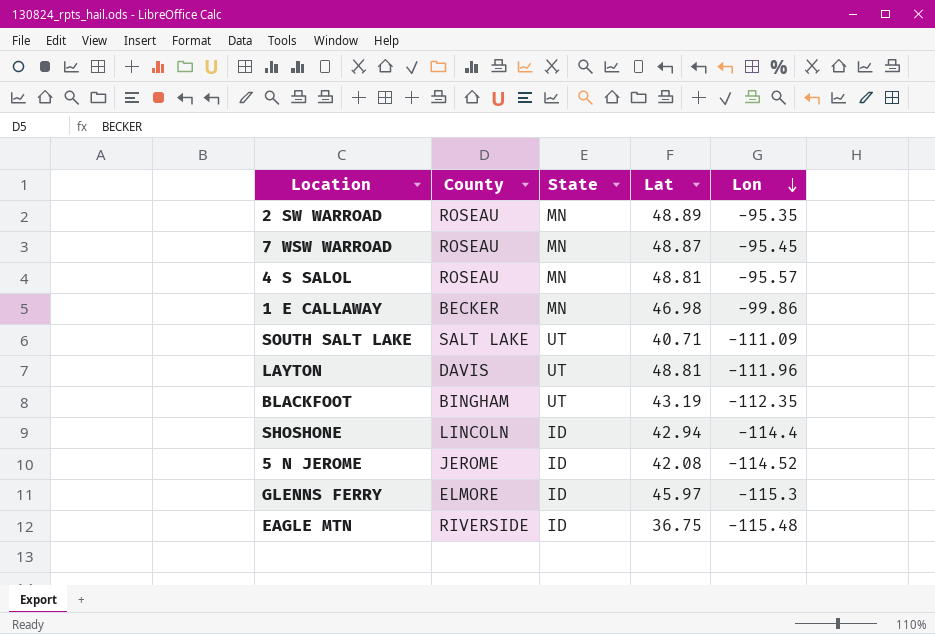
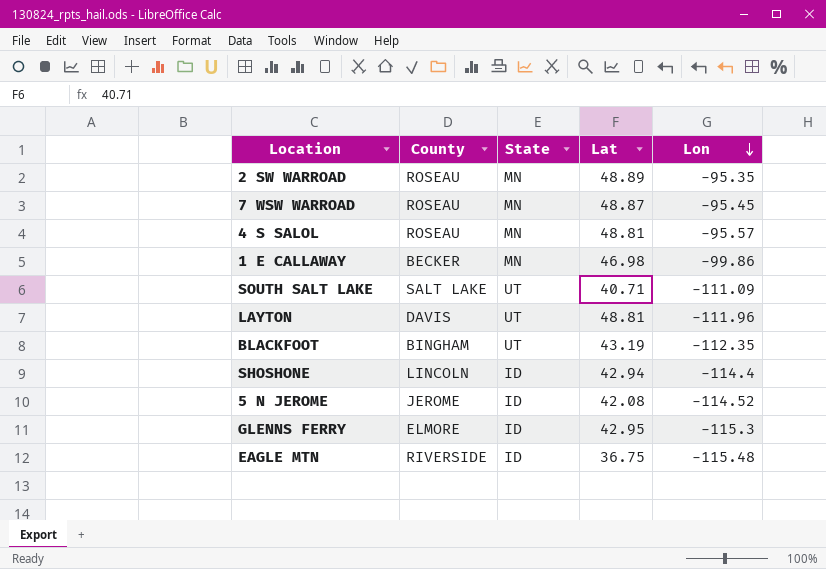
GLENNS FERRY | Lat: 45.97 -> 42.95

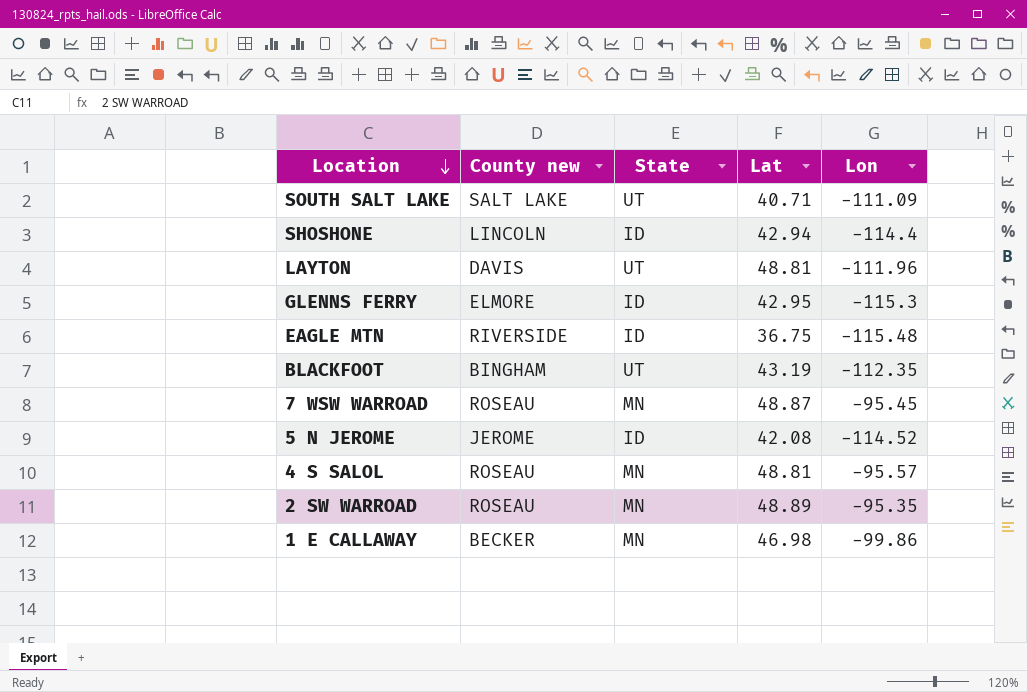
row order: Lon descending -> Location descending
column name: County -> County new

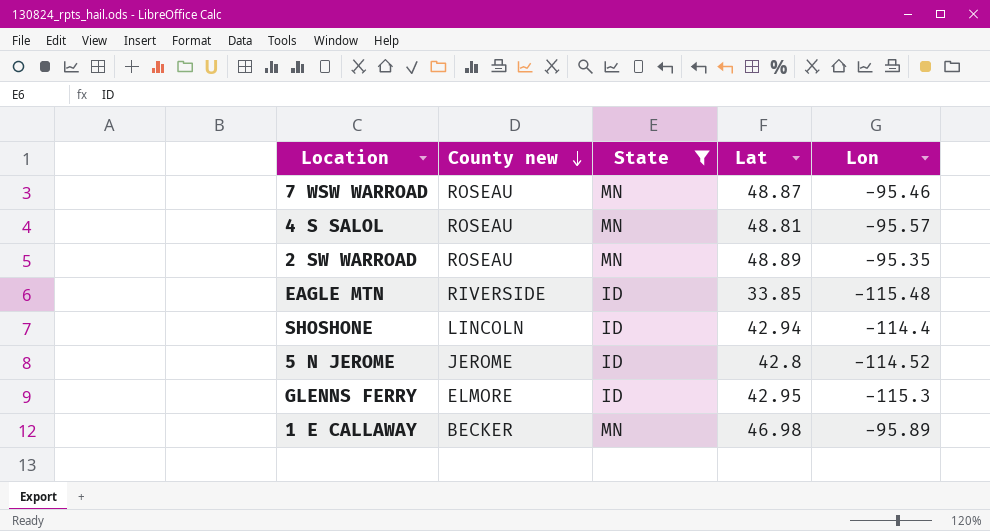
filter: none -> State != UT
row order: Location descending -> County new descending
7 WSW WARROAD | Lon: -95.45 -> -95.46
EAGLE MTN | Lat: 36.75 -> 33.85
5 N JEROME | Lat: 42.08 -> 42.8
1 E CALLAWAY | Lon: -99.86 -> -95.89

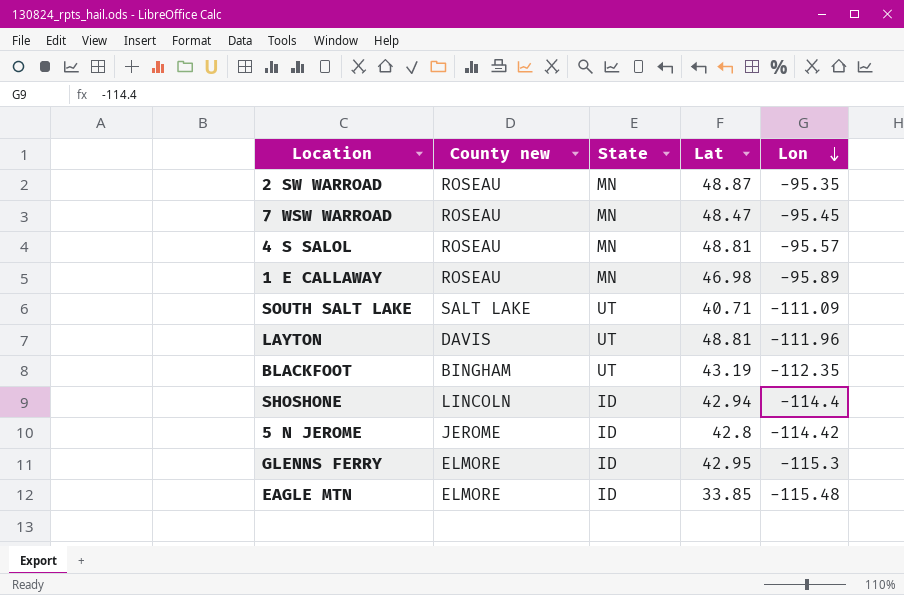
filter: State != UT -> none
row order: County new descending -> Lon descending
2 SW WARROAD | Lat: 48.89 -> 48.87
7 WSW WARROAD | Lat: 48.87 -> 48.47
7 WSW WARROAD | Lon: -95.46 -> -95.45
1 E CALLAWAY | County new: BECKER -> ROSEAU
5 N JEROME | Lon: -114.52 -> -114.42
EAGLE MTN | County new: RIVERSIDE -> ELMORE

